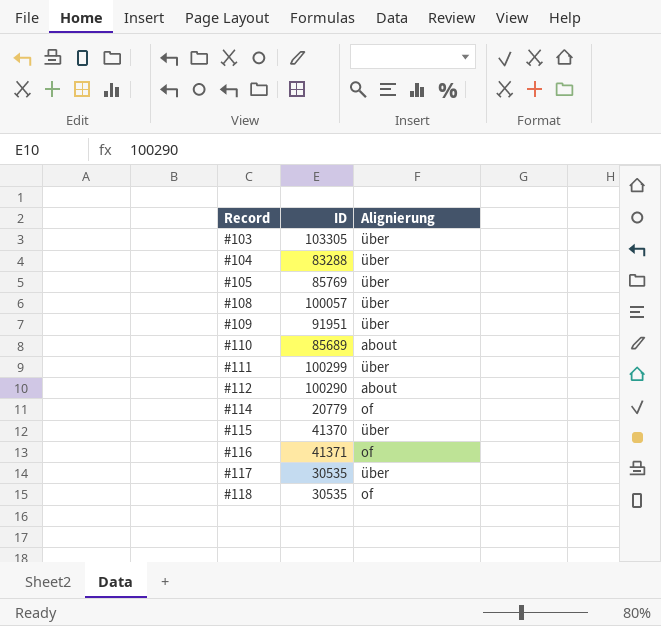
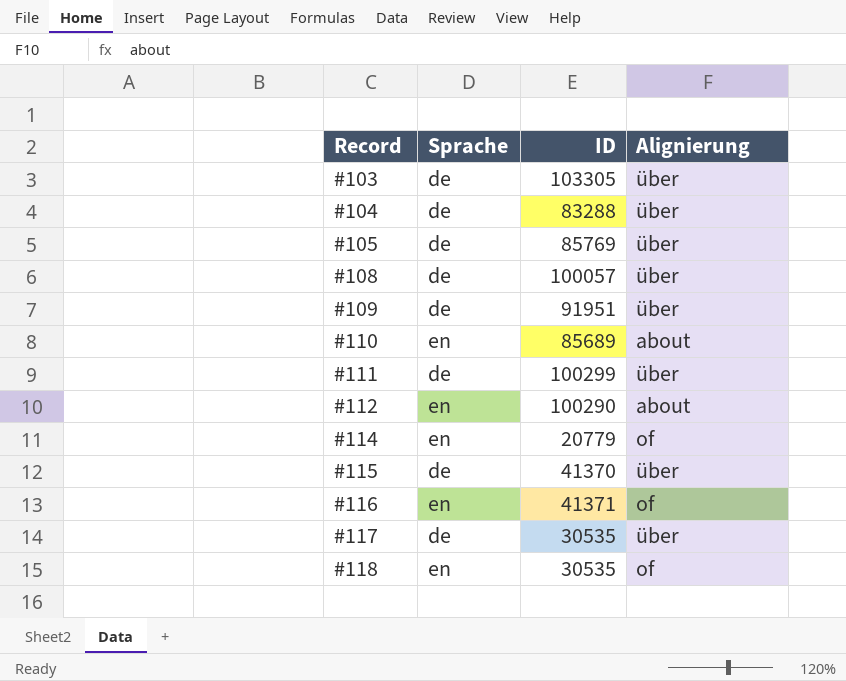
column Sprache | position: none -> 2

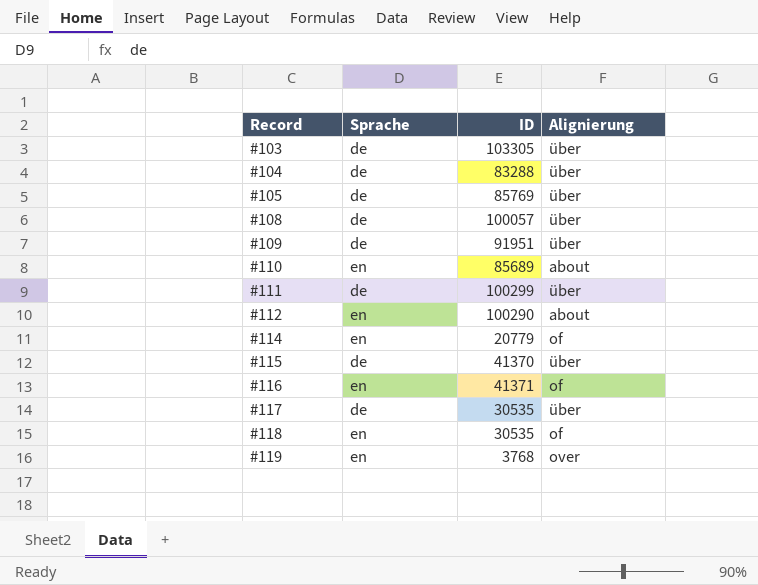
row #119: none -> en | 3768 | over

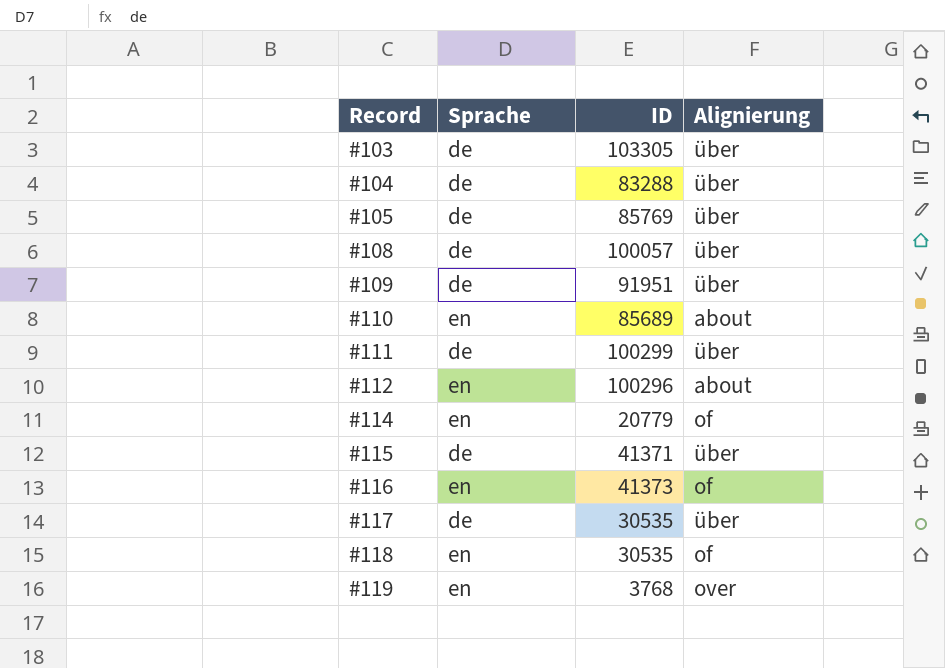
#112 | ID: 100290 -> 100296
#115 | ID: 41370 -> 41371
#116 | ID: 41371 -> 41373

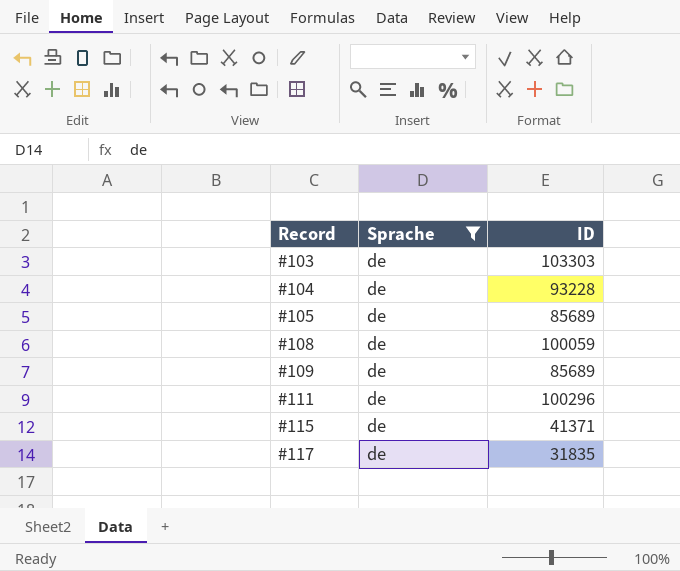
filter: none -> Sprache = de
column Alignierung | position: 4 -> none
#103 | ID: 103305 -> 103303
#104 | ID: 83288 -> 93228
#105 | ID: 85769 -> 85689
#108 | ID: 100057 -> 100059
#109 | ID: 91951 -> 85689
#111 | ID: 100299 -> 100296
#117 | ID: 30535 -> 31835

